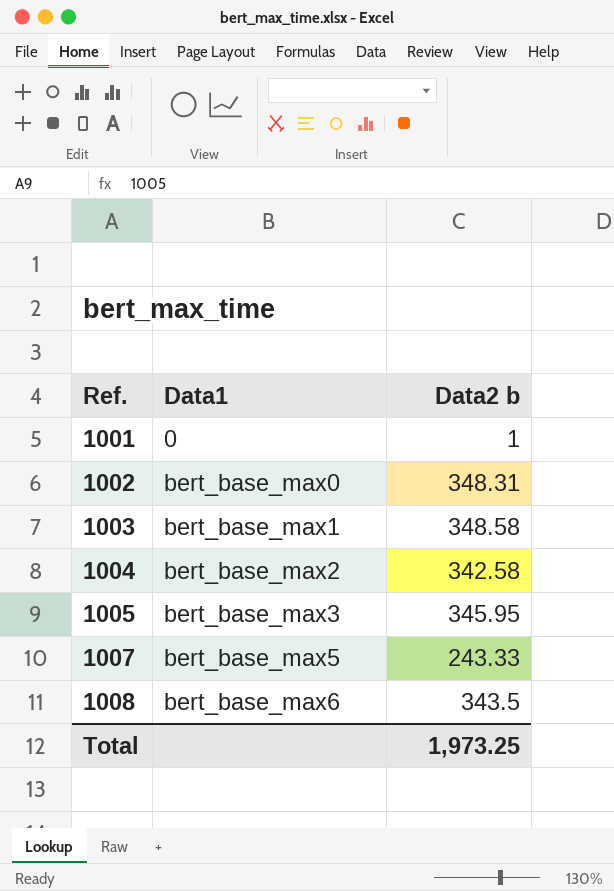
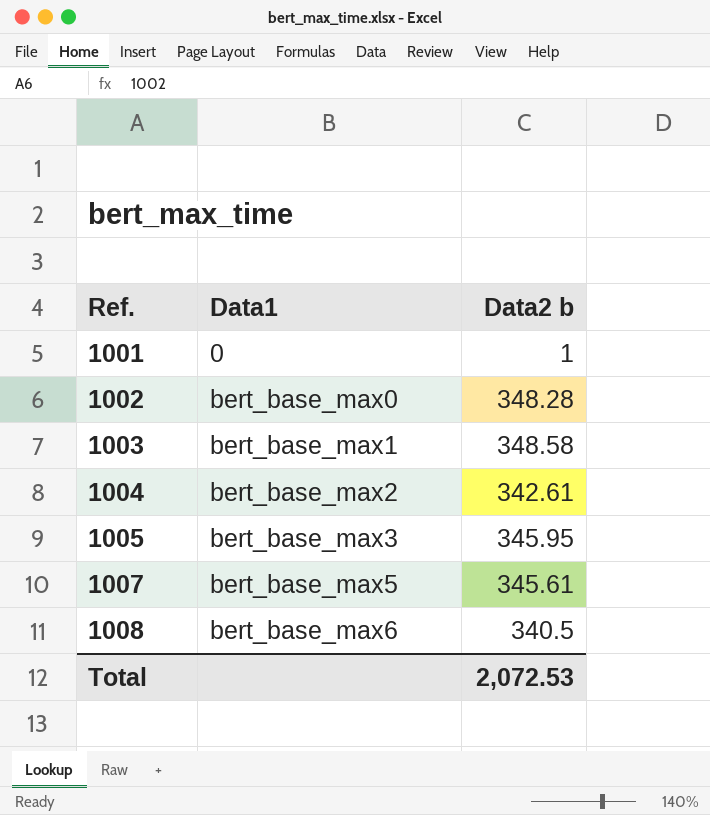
1002 | Data2 b: 348.31 -> 348.28
1004 | Data2 b: 342.58 -> 342.61
1007 | Data2 b: 243.33 -> 345.61
1008 | Data2 b: 343.5 -> 340.5
Total | Data2 b: 1,973.25 -> 2,072.53

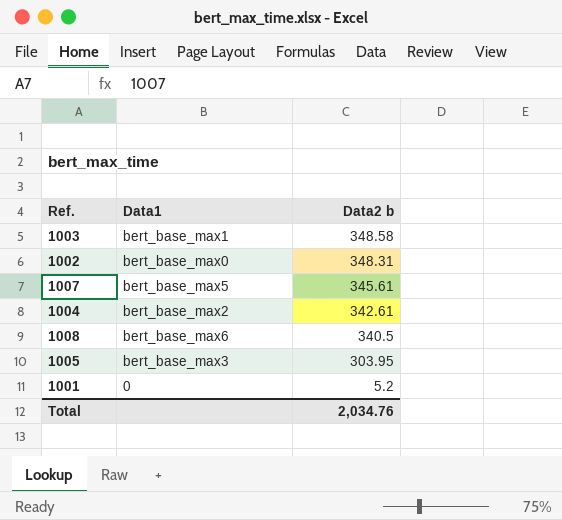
row order: Ref. ascending -> Data2 b descending
1002 | Data2 b: 348.28 -> 348.31
1005 | Data2 b: 345.95 -> 303.95
1001 | Data2 b: 1 -> 5.2
Total | Data2 b: 2,072.53 -> 2,034.76

